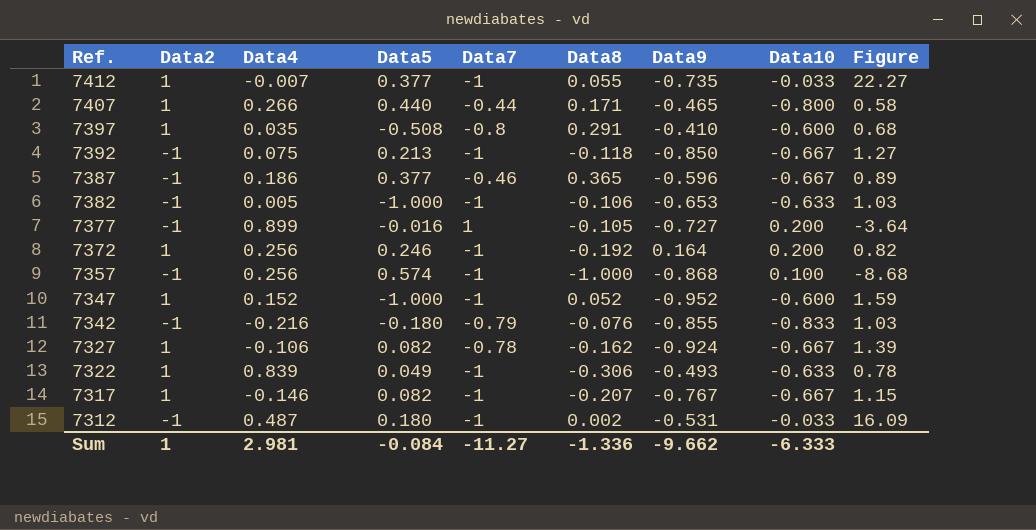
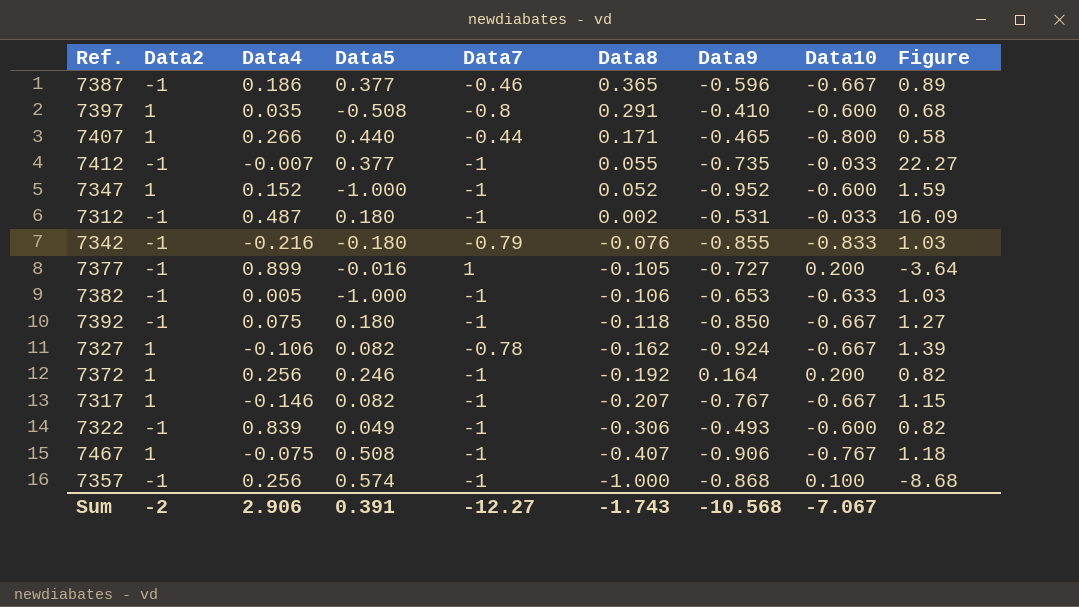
row order: Ref. descending -> Data8 descending
7412 | Data2: 1 -> -1
7392 | Data5: 0.213 -> 0.180
7322 | Data2: 1 -> -1
7322 | Data10: -0.633 -> -0.600
7322 | Figure: 0.78 -> 0.82
row 7467: none -> 1 | -0.075 | 0.508 | -1 | -0.407 | -0.906 | -0.767 | 1.18
Sum | Data2: 1 -> -2
Sum | Data4: 2.981 -> 2.906
Sum | Data5: -0.084 -> 0.391
Sum | Data7: -11.27 -> -12.27
Sum | Data8: -1.336 -> -1.743
Sum | Data9: -9.662 -> -10.568
Sum | Data10: -6.333 -> -7.067

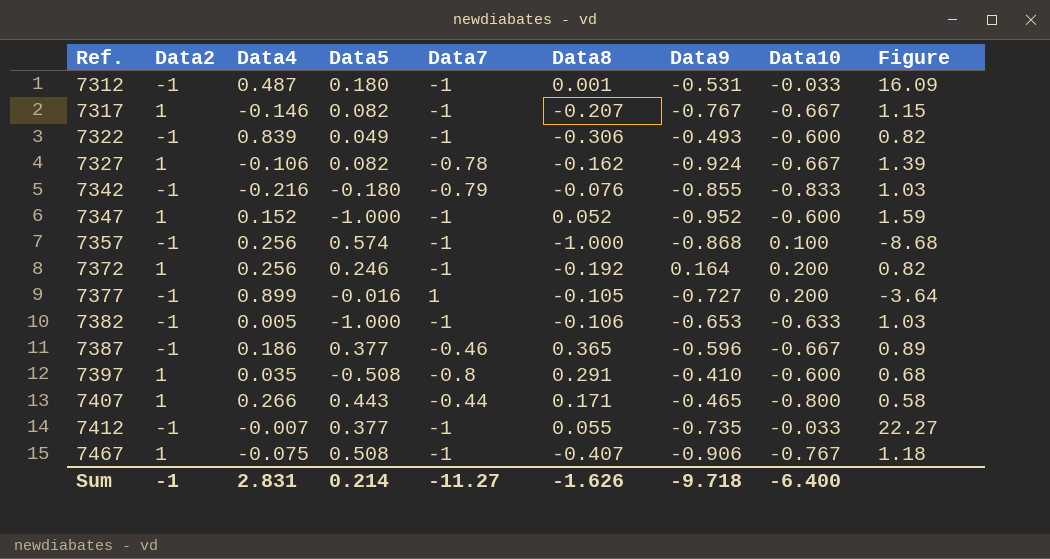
row order: Data8 descending -> Ref. ascending
row 7392: -1 | 0.075 | 0.180 | -1 | -0.118 | -0.850 | -0.667 | 1.27 -> none
7312 | Data8: 0.002 -> 0.001
7407 | Data5: 0.440 -> 0.443
Sum | Data2: -2 -> -1
Sum | Data4: 2.906 -> 2.831
Sum | Data5: 0.391 -> 0.214
Sum | Data7: -12.27 -> -11.27
Sum | Data8: -1.743 -> -1.626
Sum | Data9: -10.568 -> -9.718
Sum | Data10: -7.067 -> -6.400

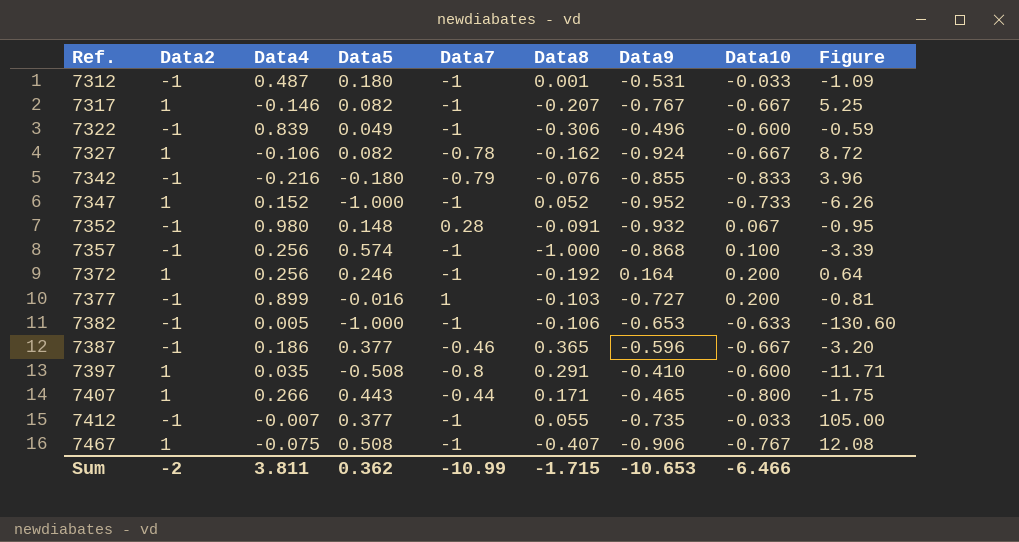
column Figure | formula: [Data9] / [Data10] -> [Data9] / [Data4]
7322 | Data9: -0.493 -> -0.496
7347 | Data10: -0.600 -> -0.733
row 7352: none -> -1 | 0.980 | 0.148 | 0.28 | -0.091 | -0.932 | 0.067 | -0.95
7377 | Data8: -0.105 -> -0.103
Sum | Data2: -1 -> -2
Sum | Data4: 2.831 -> 3.811
Sum | Data5: 0.214 -> 0.362
Sum | Data7: -11.27 -> -10.99
Sum | Data8: -1.626 -> -1.715
Sum | Data9: -9.718 -> -10.653
Sum | Data10: -6.400 -> -6.466

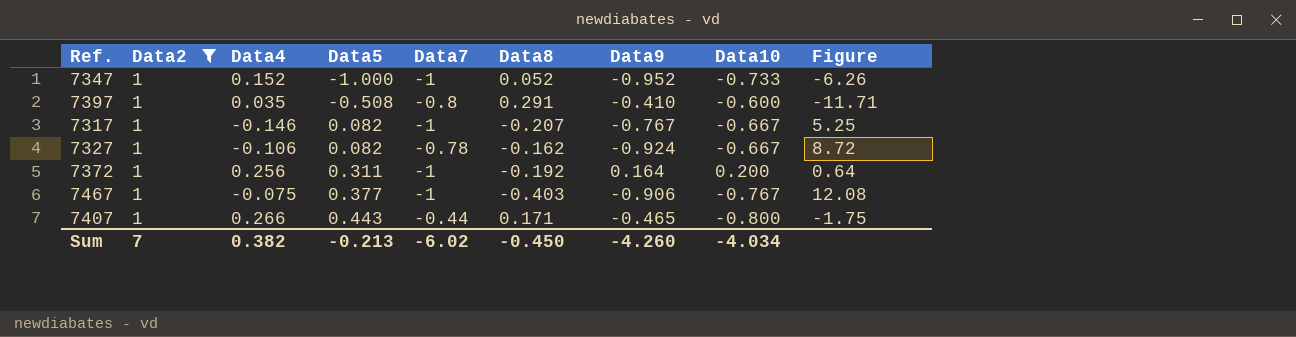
filter: none -> Data2 = 1
row order: Ref. ascending -> Data5 ascending
7372 | Data5: 0.246 -> 0.311
7467 | Data5: 0.508 -> 0.377
7467 | Data8: -0.407 -> -0.403
Sum | Data2: -2 -> 7
Sum | Data4: 3.811 -> 0.382
Sum | Data5: 0.362 -> -0.213
Sum | Data7: -10.99 -> -6.02
Sum | Data8: -1.715 -> -0.450
Sum | Data9: -10.653 -> -4.260
Sum | Data10: -6.466 -> -4.034

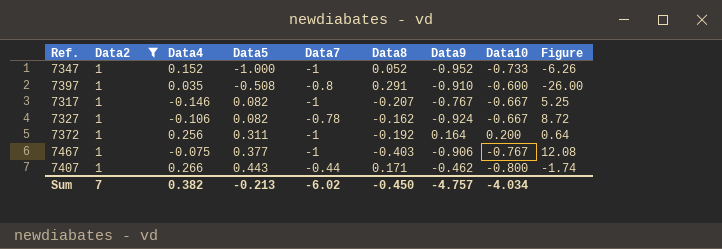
7397 | Data9: -0.410 -> -0.910
7397 | Figure: -11.71 -> -26.00
7407 | Data9: -0.465 -> -0.462
7407 | Figure: -1.75 -> -1.74
Sum | Data9: -4.260 -> -4.757

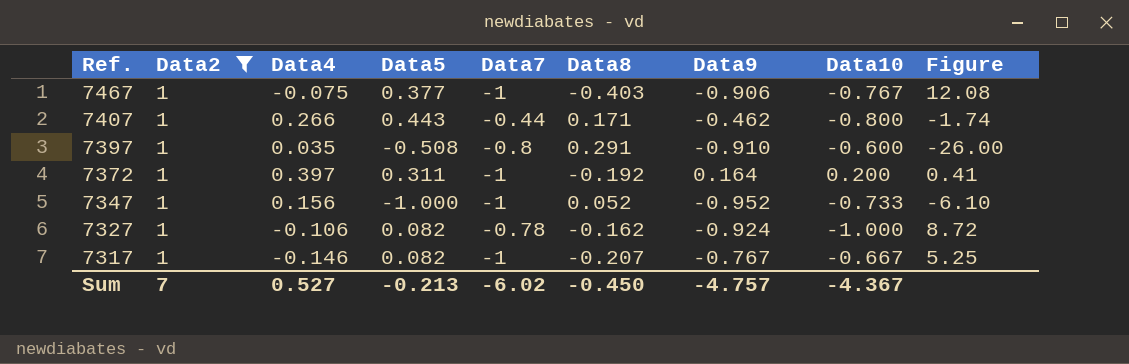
row order: Data5 ascending -> Ref. descending
7372 | Data4: 0.256 -> 0.397
7372 | Figure: 0.64 -> 0.41
7347 | Data4: 0.152 -> 0.156
7347 | Figure: -6.26 -> -6.10
7327 | Data10: -0.667 -> -1.000
Sum | Data4: 0.382 -> 0.527
Sum | Data10: -4.034 -> -4.367

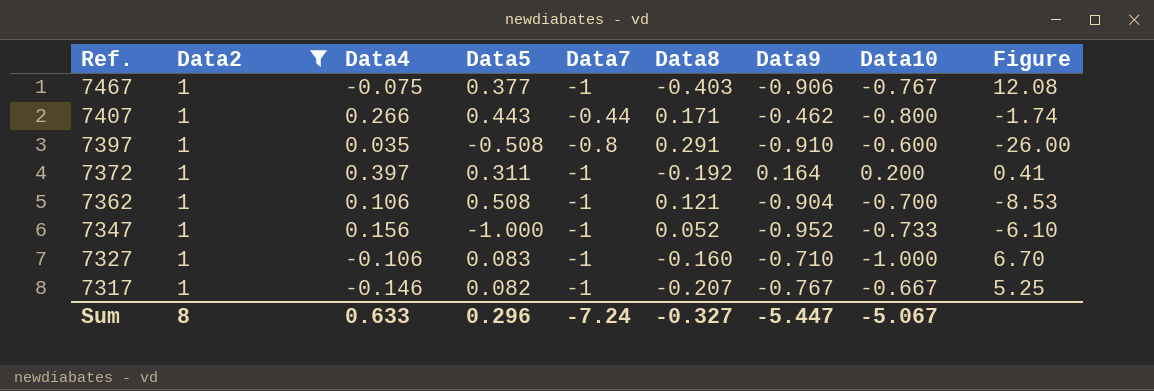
row 7362: none -> 1 | 0.106 | 0.508 | -1 | 0.121 | -0.904 | -0.700 | -8.53
7327 | Data5: 0.082 -> 0.083
7327 | Data7: -0.78 -> -1
7327 | Data8: -0.162 -> -0.160
7327 | Data9: -0.924 -> -0.710
7327 | Figure: 8.72 -> 6.70
Sum | Data2: 7 -> 8
Sum | Data4: 0.527 -> 0.633
Sum | Data5: -0.213 -> 0.296
Sum | Data7: -6.02 -> -7.24
Sum | Data8: -0.450 -> -0.327
Sum | Data9: -4.757 -> -5.447
Sum | Data10: -4.367 -> -5.067

